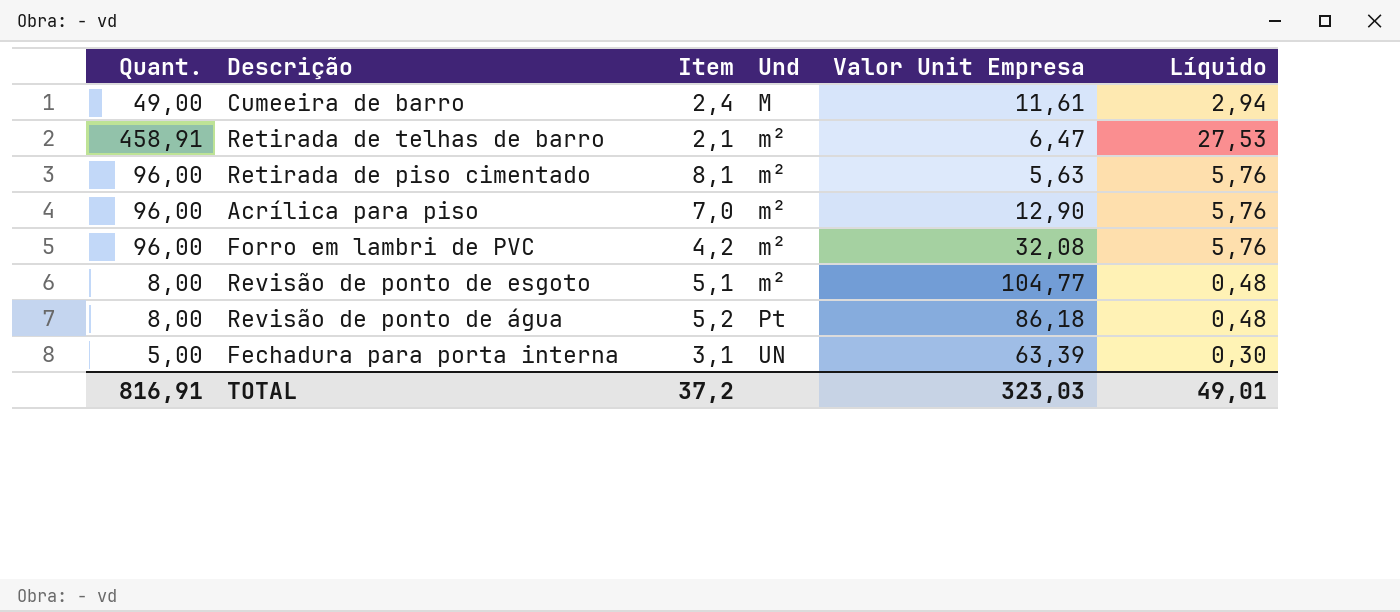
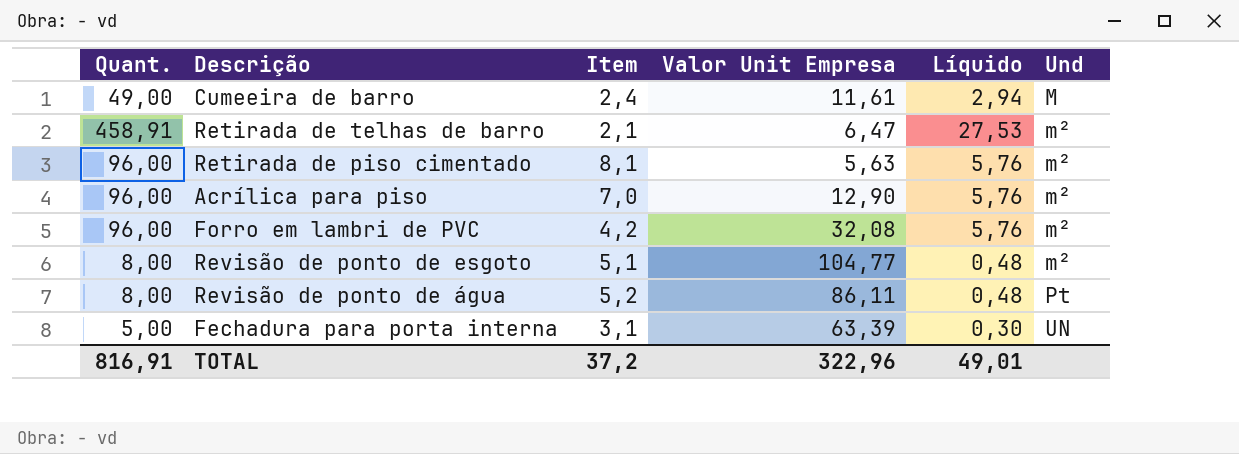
column Und | position: 4 -> 6
Revisão de ponto de água | Valor Unit Empresa: 86,18 -> 86,11
TOTAL | Valor Unit Empresa: 323,03 -> 322,96

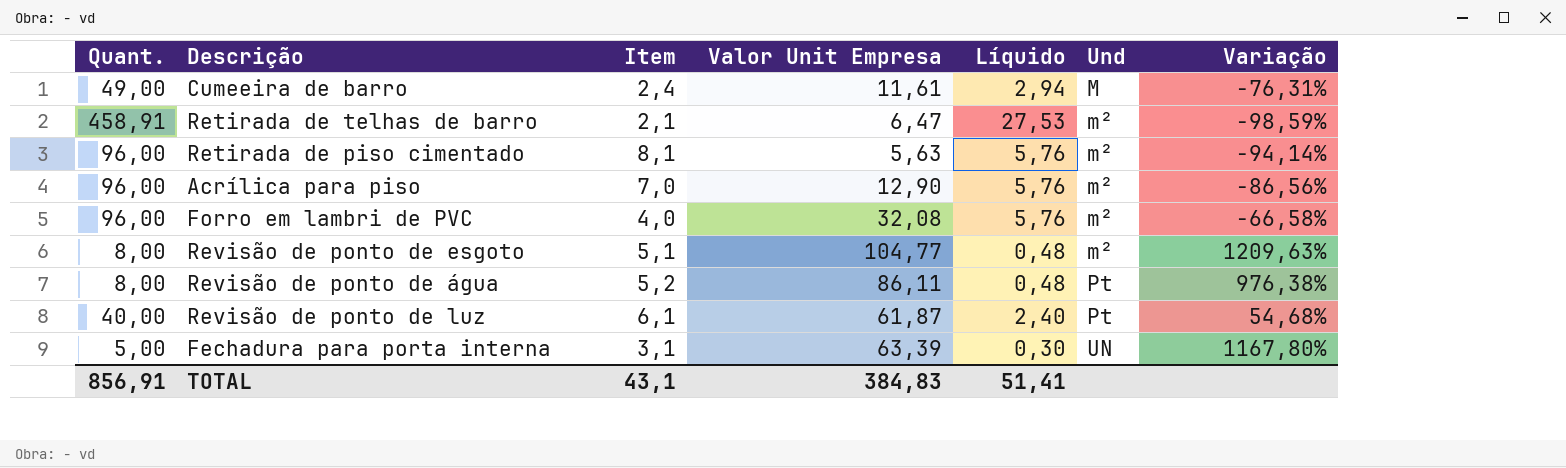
column Variação | formula: none -> ([Valor Unit Empresa] - [Quant.]) / [Quant.]
Forro em lambri de PVC | Item: 4,2 -> 4,0
row Revisão de ponto de luz: none -> 40,00 | 6,1 | 61,87 | 2,40 | Pt | 54,68%
TOTAL | Quant.: 816,91 -> 856,91
TOTAL | Item: 37,2 -> 43,1
TOTAL | Valor Unit Empresa: 322,96 -> 384,83
TOTAL | Líquido: 49,01 -> 51,41

